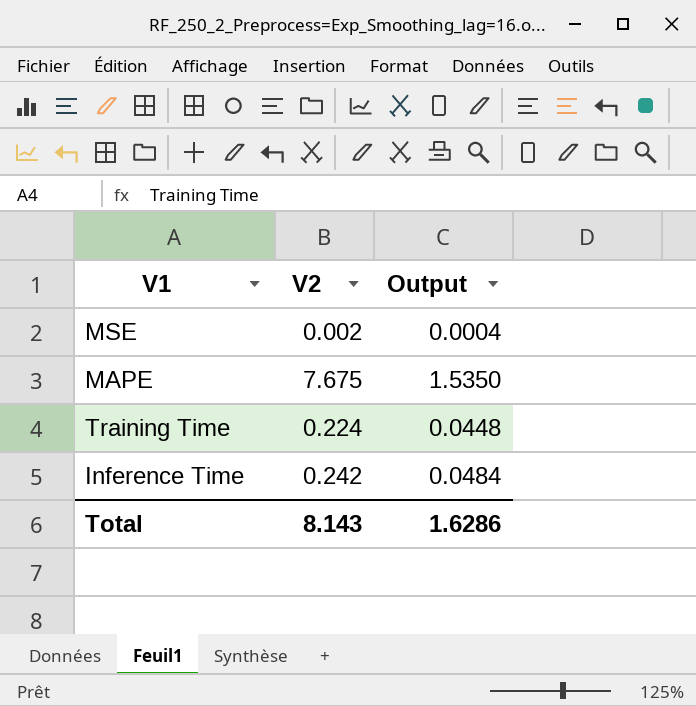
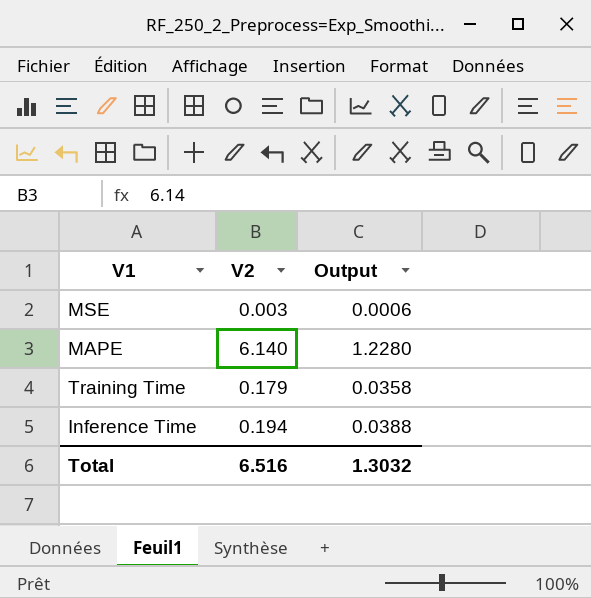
MSE | V2: 0.002 -> 0.003
MSE | Output: 0.0004 -> 0.0006
MAPE | V2: 7.675 -> 6.140
MAPE | Output: 1.5350 -> 1.2280
Training Time | V2: 0.224 -> 0.179
Training Time | Output: 0.0448 -> 0.0358
Inference Time | V2: 0.242 -> 0.194
Inference Time | Output: 0.0484 -> 0.0388
Total | V2: 8.143 -> 6.516
Total | Output: 1.6286 -> 1.3032

